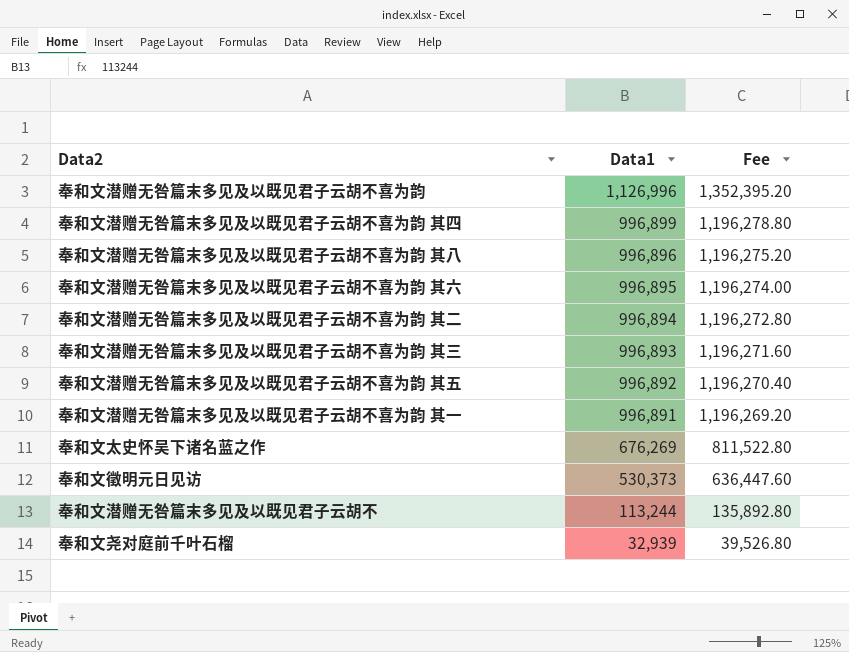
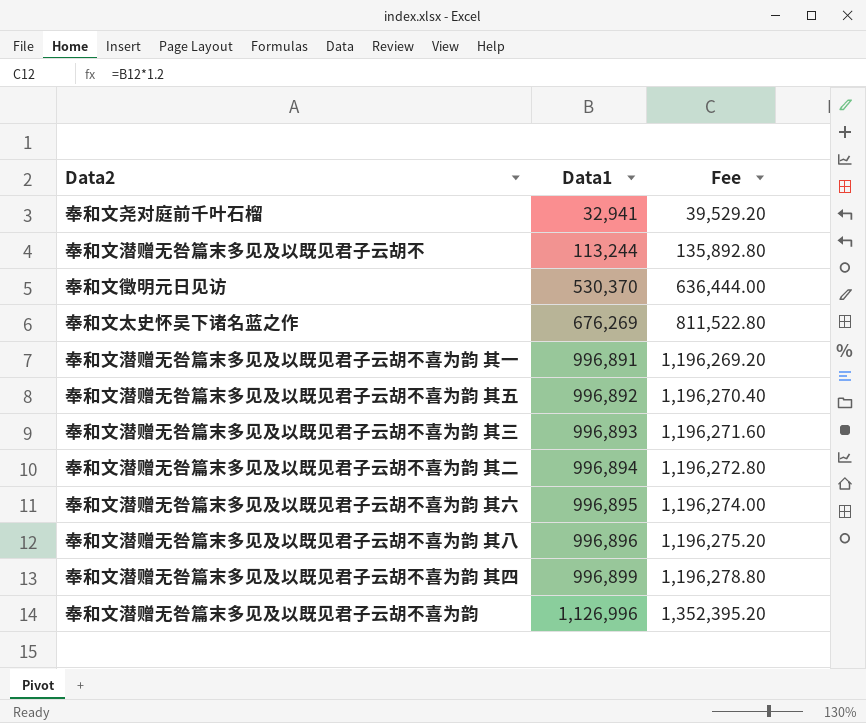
row order: Data1 descending -> Data1 ascending
奉和文尧对庭前千叶石榴 | Data1: 32,939 -> 32,941
奉和文尧对庭前千叶石榴 | Fee: 39,526.80 -> 39,529.20
奉和文徵明元日见访 | Data1: 530,373 -> 530,370
奉和文徵明元日见访 | Fee: 636,447.60 -> 636,444.00

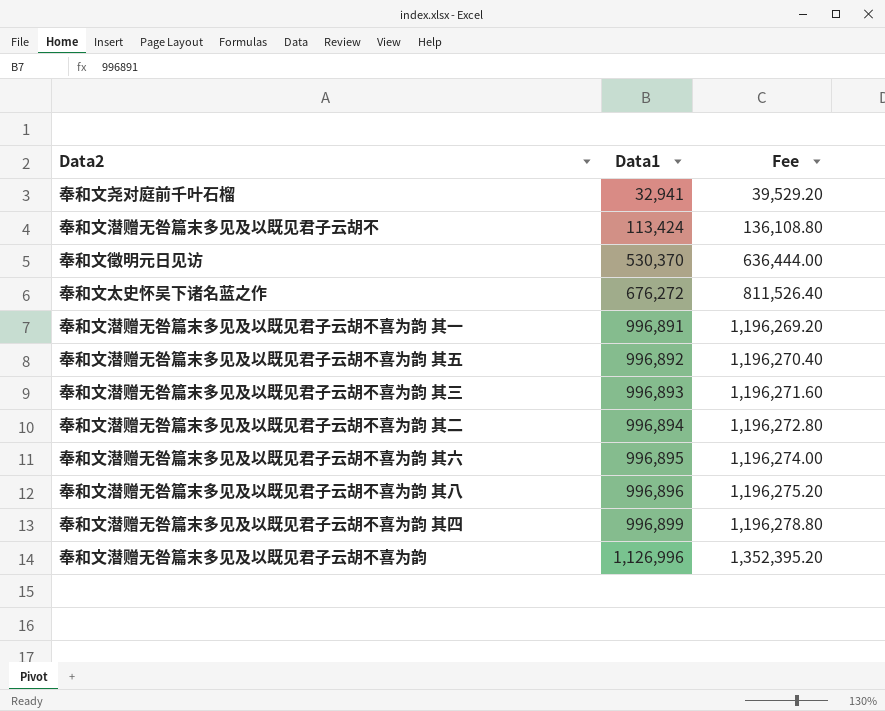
奉和文潜赠无咎篇末多见及以既见君子云胡不 | Data1: 113,244 -> 113,424
奉和文潜赠无咎篇末多见及以既见君子云胡不 | Fee: 135,892.80 -> 136,108.80
奉和文太史怀吴下诸名蓝之作 | Data1: 676,269 -> 676,272
奉和文太史怀吴下诸名蓝之作 | Fee: 811,522.80 -> 811,526.40

